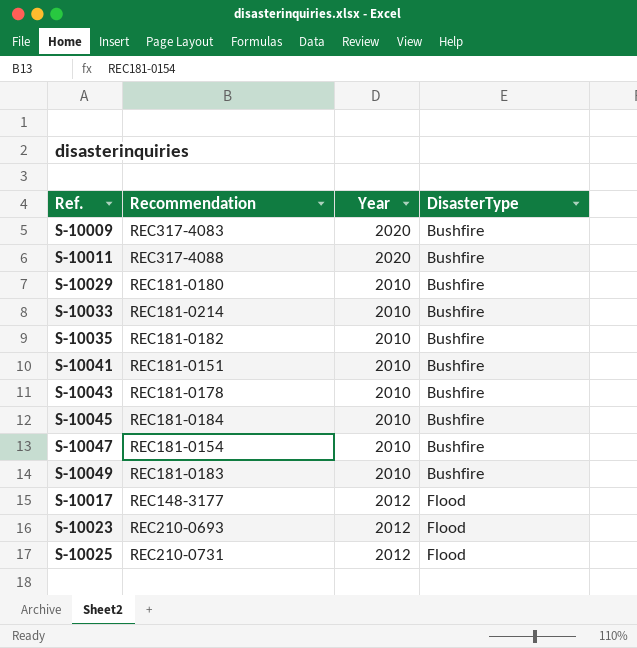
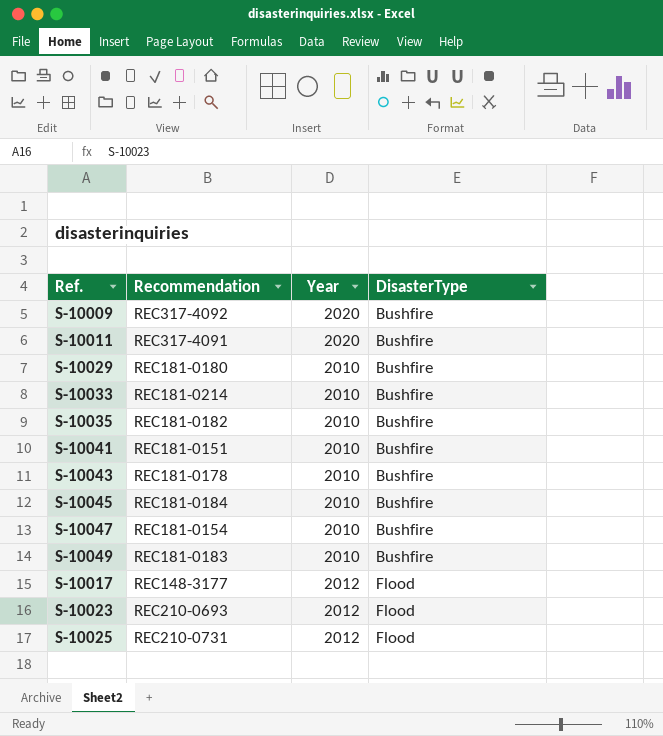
S-10009 | Recommendation: REC317-4083 -> REC317-4092
S-10011 | Recommendation: REC317-4088 -> REC317-4091

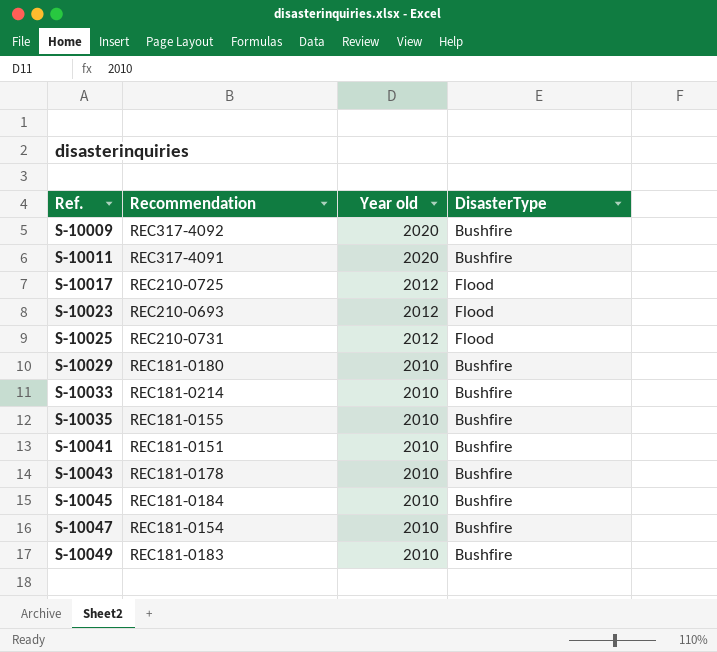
row order: DisasterType ascending -> Ref. ascending
column name: Year -> Year old
S-10017 | Recommendation: REC148-3177 -> REC210-0725
S-10035 | Recommendation: REC181-0182 -> REC181-0155

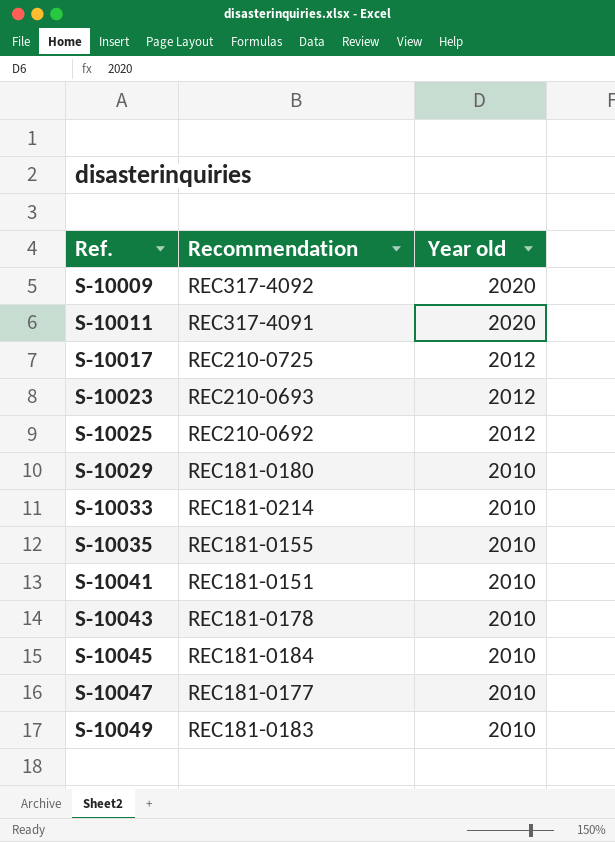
column DisasterType | position: 4 -> none
S-10025 | Recommendation: REC210-0731 -> REC210-0692
S-10047 | Recommendation: REC181-0154 -> REC181-0177

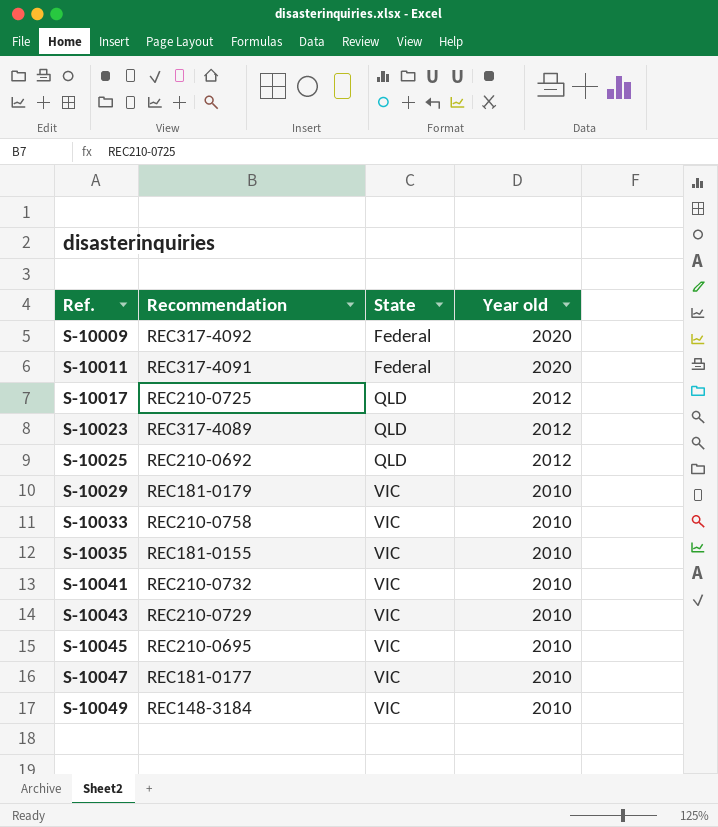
column State | position: none -> 3
S-10023 | Recommendation: REC210-0693 -> REC317-4089
S-10029 | Recommendation: REC181-0180 -> REC181-0179
S-10033 | Recommendation: REC181-0214 -> REC210-0758
S-10041 | Recommendation: REC181-0151 -> REC210-0732
S-10043 | Recommendation: REC181-0178 -> REC210-0729
S-10045 | Recommendation: REC181-0184 -> REC210-0695
S-10049 | Recommendation: REC181-0183 -> REC148-3184

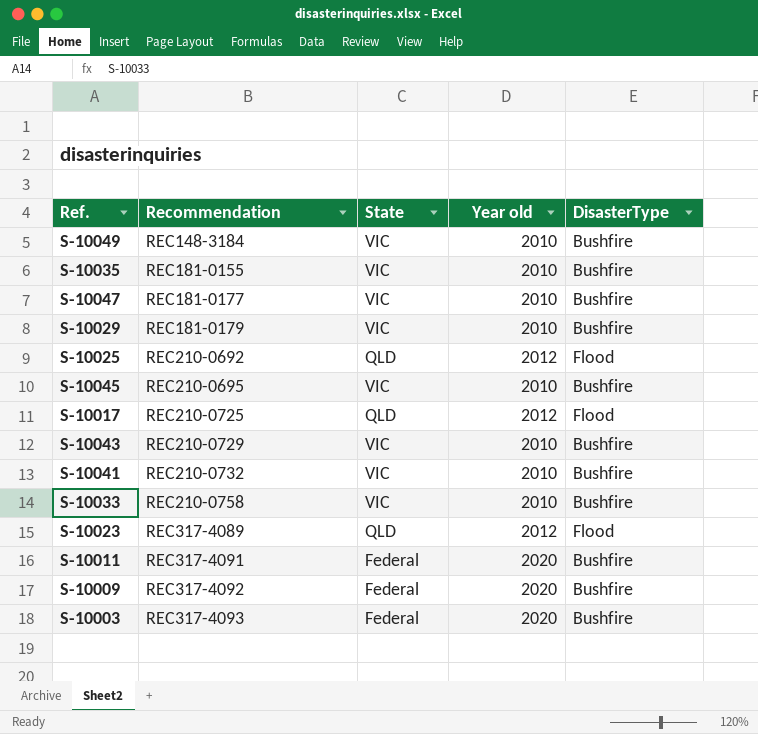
row order: Ref. ascending -> Recommendation ascending
column DisasterType | position: none -> 5
row S-10003: none -> REC317-4093 | Federal | 2020 | Bushfire

